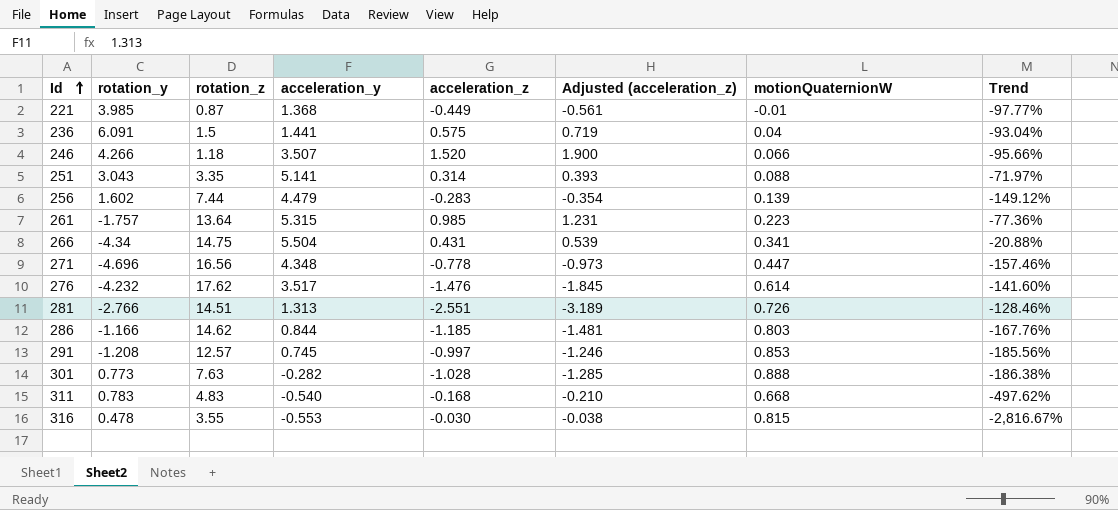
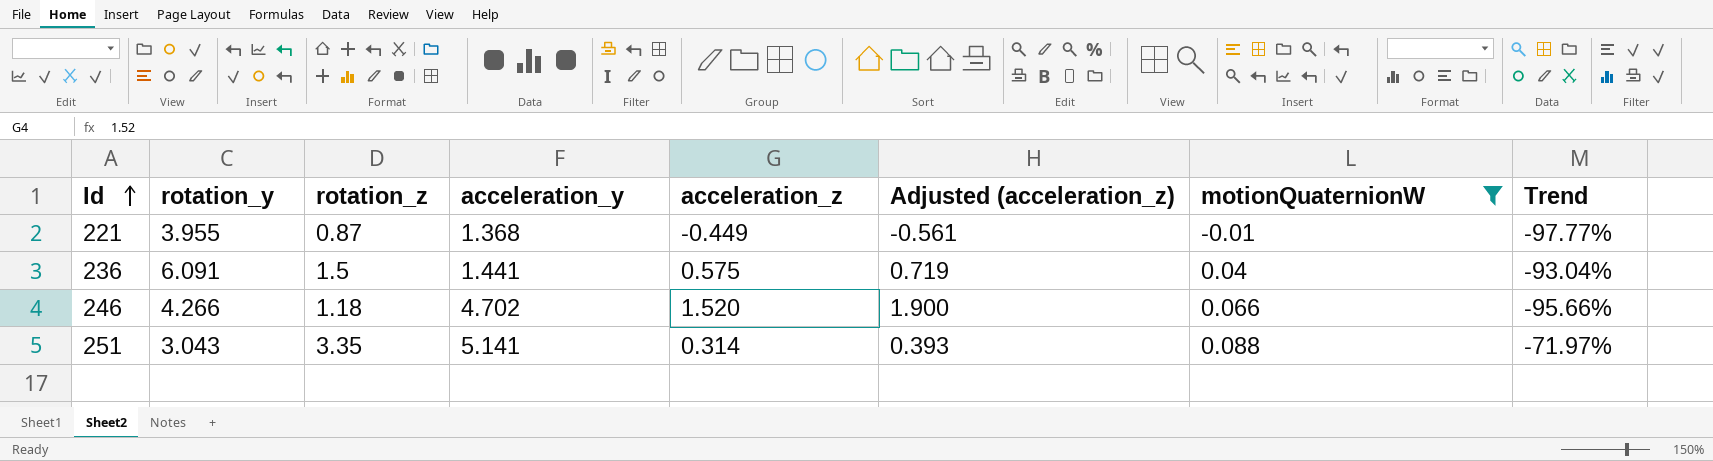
filter: none -> motionQuaternionW <= 0.088
221 | rotation_y: 3.985 -> 3.955
246 | acceleration_y: 3.507 -> 4.702

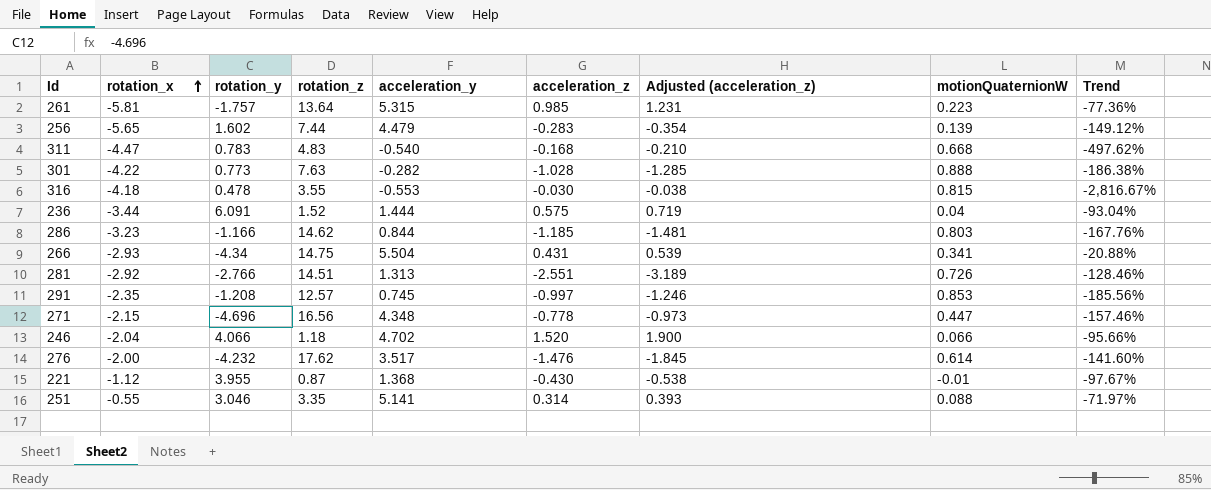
filter: motionQuaternionW <= 0.088 -> none
row order: Id ascending -> rotation_x ascending
column rotation_x | position: none -> 2
236 | rotation_z: 1.5 -> 1.52
236 | acceleration_y: 1.441 -> 1.444
246 | rotation_y: 4.266 -> 4.066
221 | acceleration_z: -0.449 -> -0.430
221 | Adjusted (acceleration_z): -0.561 -> -0.538
221 | Trend: -97.77% -> -97.67%
251 | rotation_y: 3.043 -> 3.046

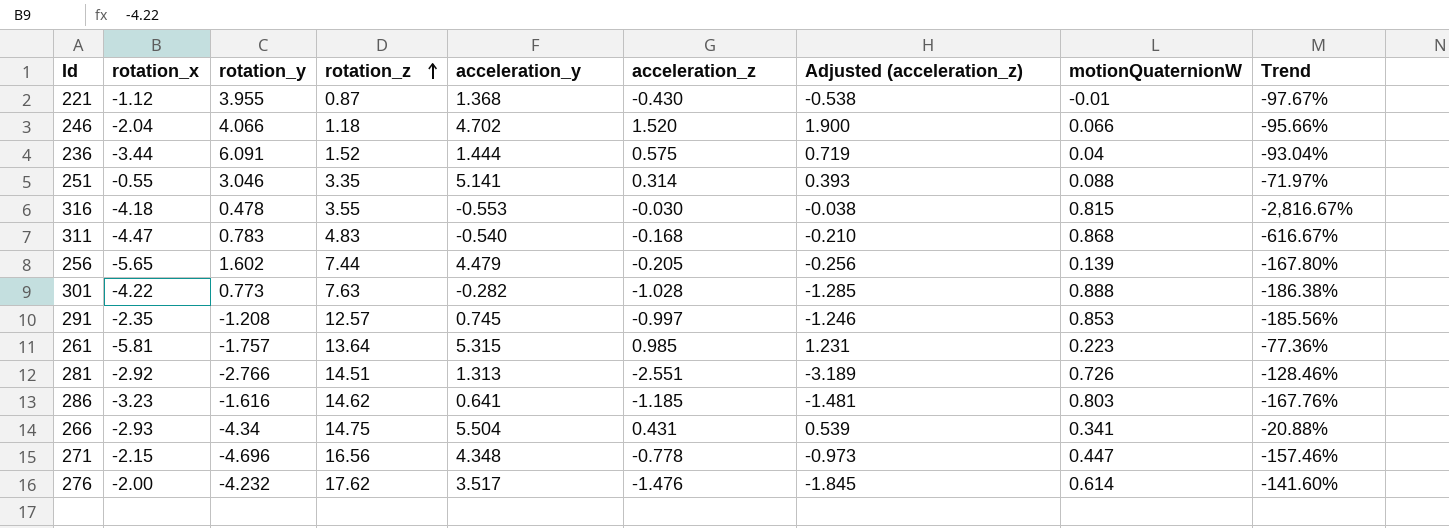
row order: rotation_x ascending -> rotation_z ascending
311 | motionQuaternionW: 0.668 -> 0.868
311 | Trend: -497.62% -> -616.67%
256 | acceleration_z: -0.283 -> -0.205
256 | Adjusted (acceleration_z): -0.354 -> -0.256
256 | Trend: -149.12% -> -167.80%
286 | rotation_y: -1.166 -> -1.616
286 | acceleration_y: 0.844 -> 0.641

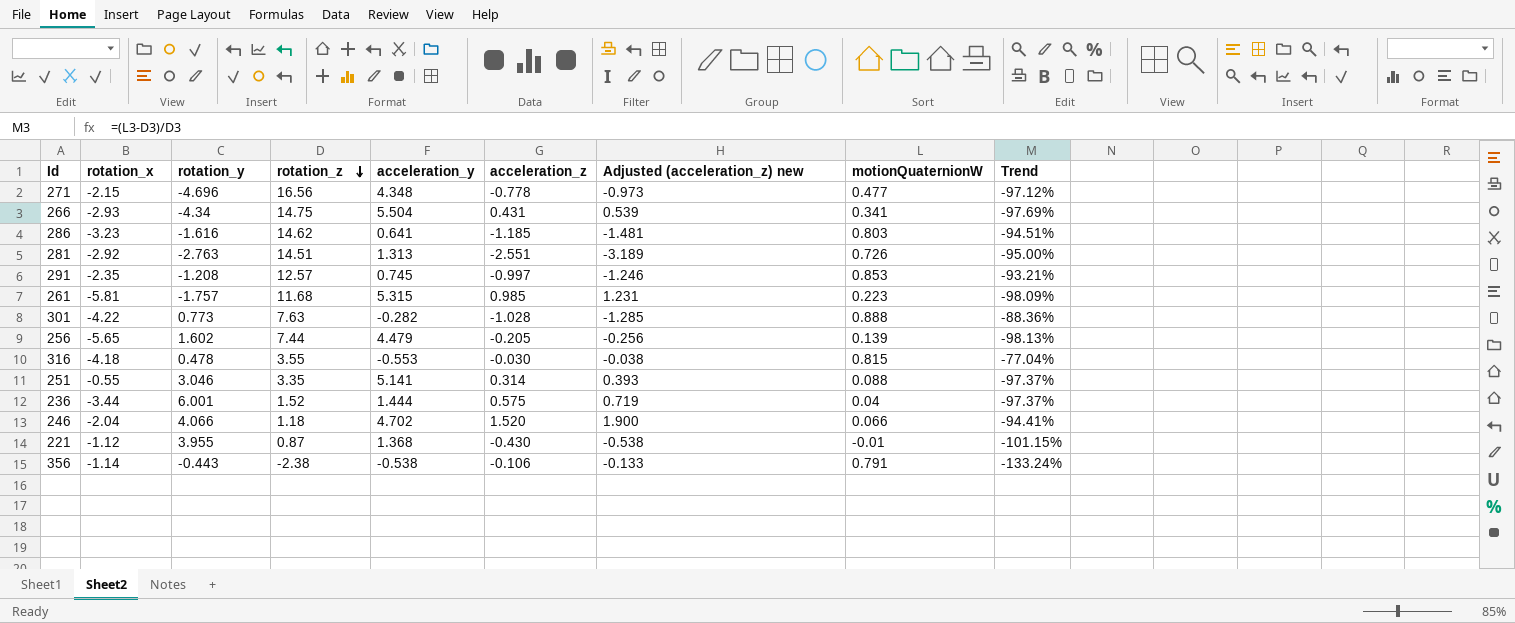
row order: rotation_z ascending -> rotation_z descending
column name: Adjusted (acceleration_z) -> Adjusted (acceleration_z) new
column Trend | formula: ([motionQuaternionW] - [acceleration_z]) / [acceleration_z] -> ([motionQuaternionW] - [rotation_z]) / [rotation_z]
row 311: -4.47 | 0.783 | 4.83 | -0.540 | -0.168 | -0.210 | 0.868 | -616.67% -> none
row 276: -2.00 | -4.232 | 17.62 | 3.517 | -1.476 | -1.845 | 0.614 | -141.60% -> none
271 | motionQuaternionW: 0.447 -> 0.477
281 | rotation_y: -2.766 -> -2.763
261 | rotation_z: 13.64 -> 11.68
236 | rotation_y: 6.091 -> 6.001
row 356: none -> -1.14 | -0.443 | -2.38 | -0.538 | -0.106 | -0.133 | 0.791 | -133.24%

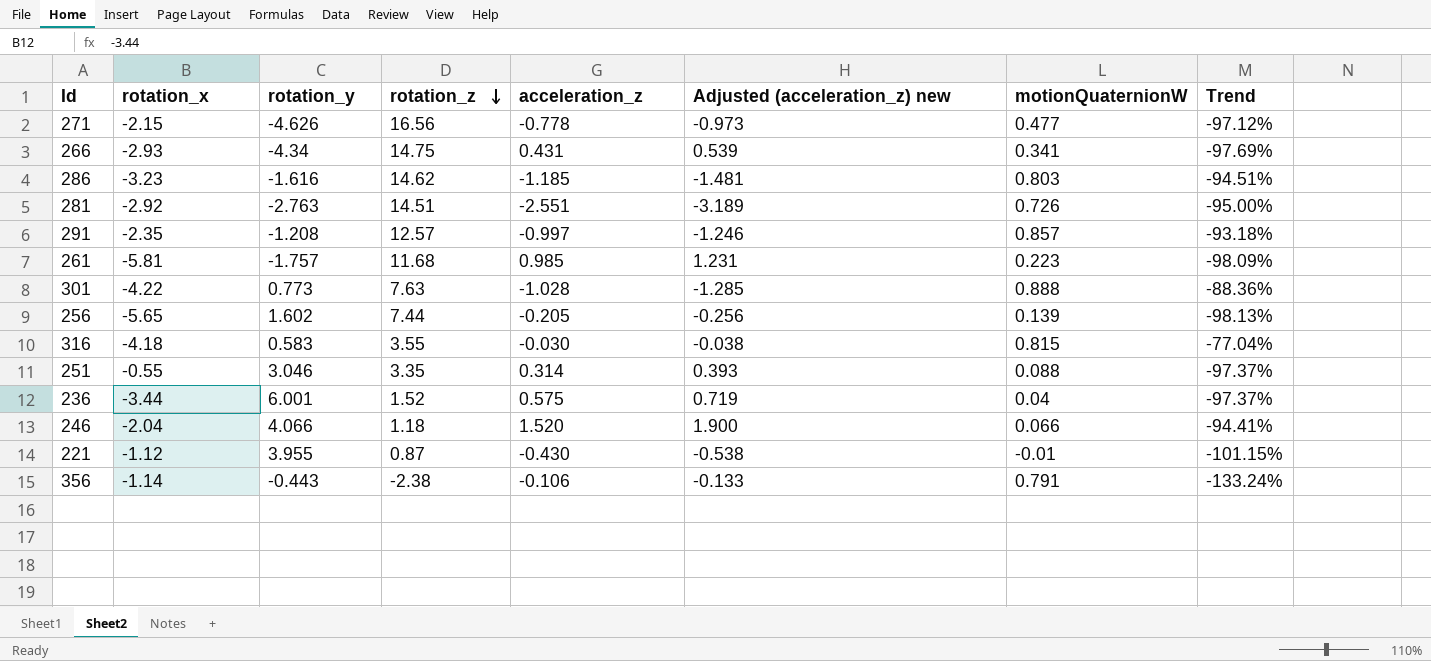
column acceleration_y | position: 5 -> none
271 | rotation_y: -4.696 -> -4.626
291 | motionQuaternionW: 0.853 -> 0.857
291 | Trend: -93.21% -> -93.18%
316 | rotation_y: 0.478 -> 0.583

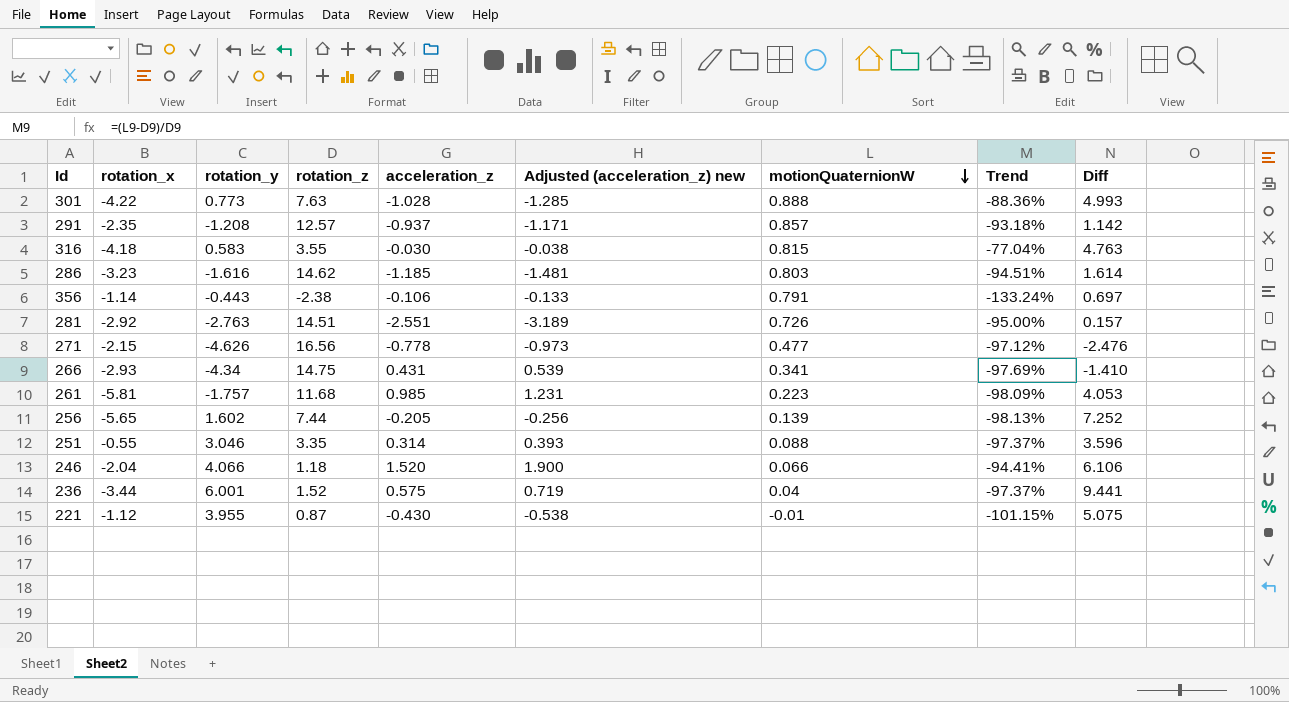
row order: rotation_z descending -> motionQuaternionW descending
column Diff | formula: none -> [rotation_y] - [rotation_x]
291 | acceleration_z: -0.997 -> -0.937
291 | Adjusted (acceleration_z) new: -1.246 -> -1.171

